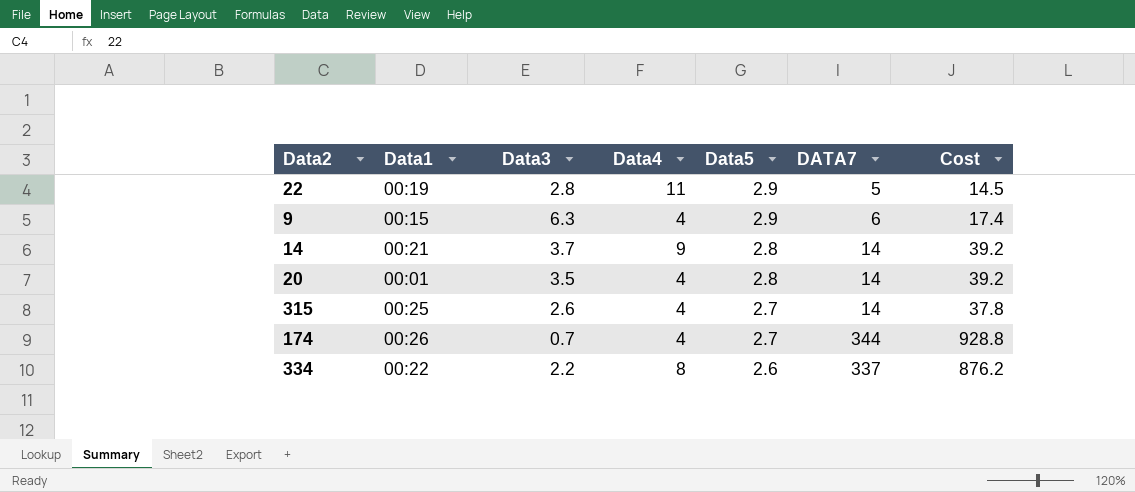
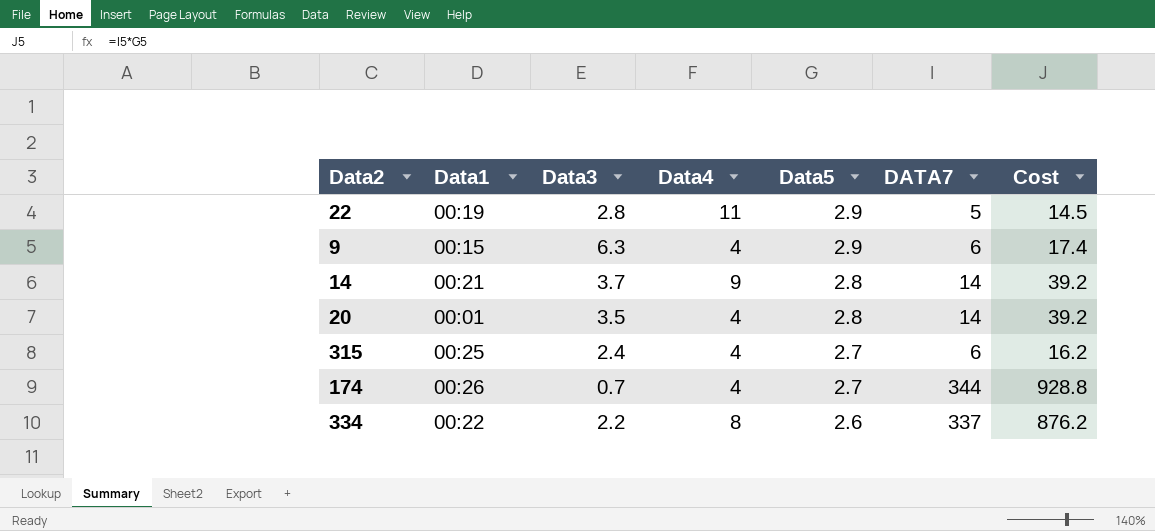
315 | Data3: 2.6 -> 2.4
315 | DATA7: 14 -> 6
315 | Cost: 37.8 -> 16.2

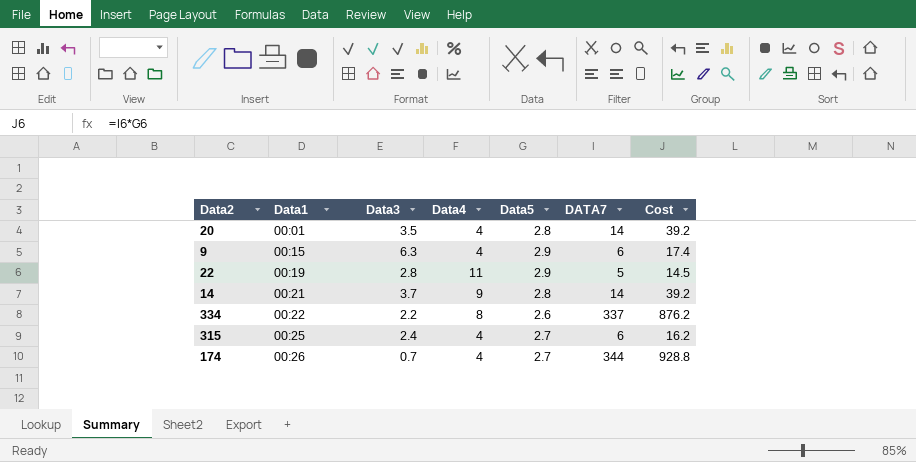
row order: Data5 descending -> Data1 ascending

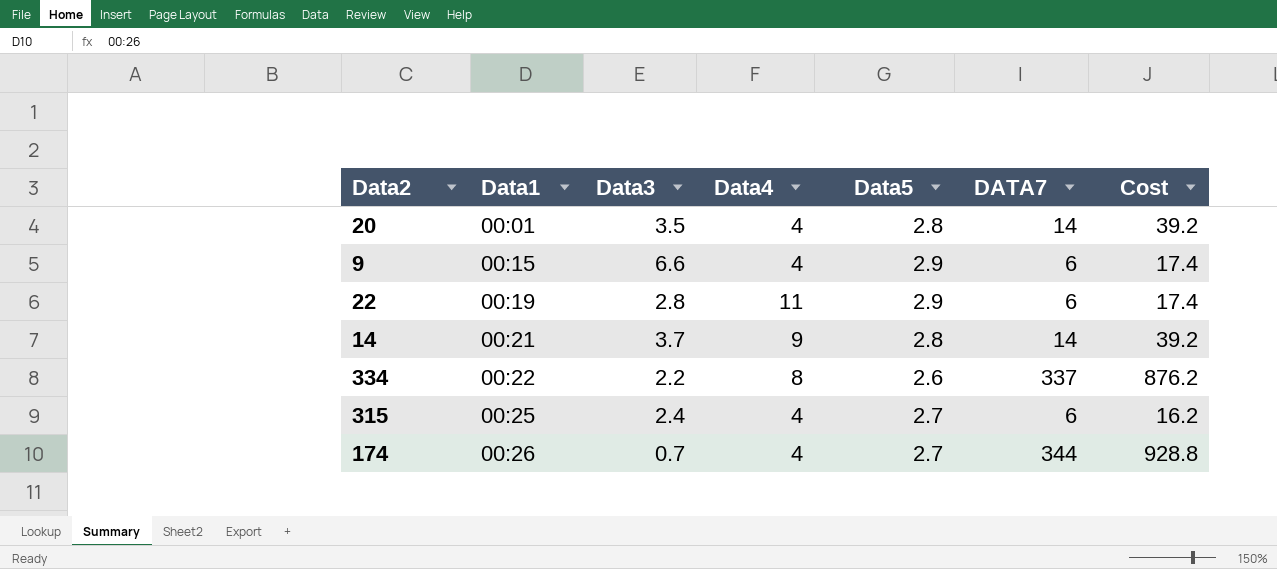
9 | Data3: 6.3 -> 6.6
22 | DATA7: 5 -> 6
22 | Cost: 14.5 -> 17.4

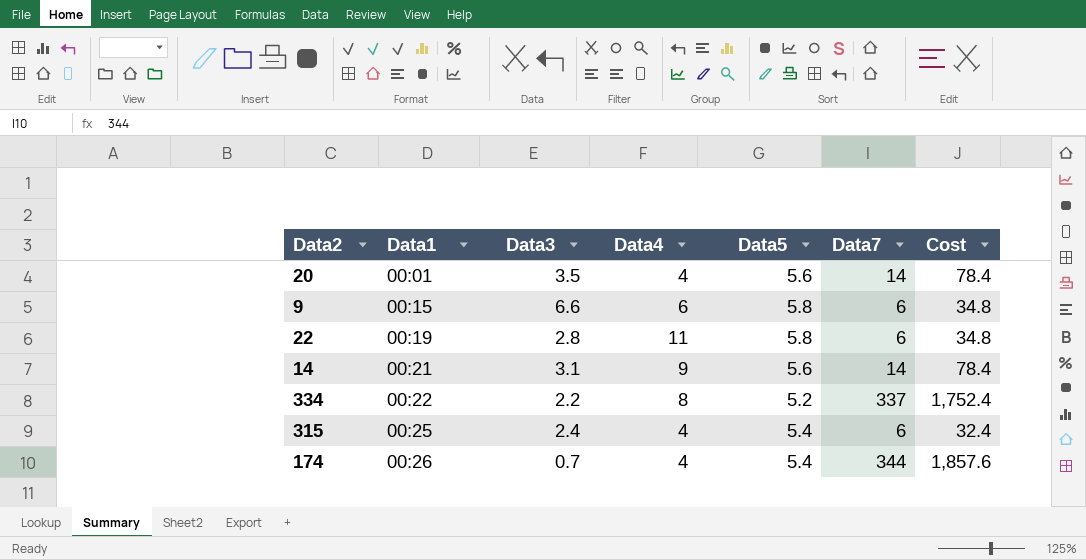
column name: DATA7 -> Data7
20 | Data5: 2.8 -> 5.6
20 | Cost: 39.2 -> 78.4
9 | Data4: 4 -> 6
9 | Data5: 2.9 -> 5.8
9 | Cost: 17.4 -> 34.8
22 | Data5: 2.9 -> 5.8
22 | Cost: 17.4 -> 34.8
14 | Data3: 3.7 -> 3.1
14 | Data5: 2.8 -> 5.6
14 | Cost: 39.2 -> 78.4
334 | Data5: 2.6 -> 5.2
334 | Cost: 876.2 -> 1,752.4
315 | Data5: 2.7 -> 5.4
315 | Cost: 16.2 -> 32.4
174 | Data5: 2.7 -> 5.4
174 | Cost: 928.8 -> 1,857.6

